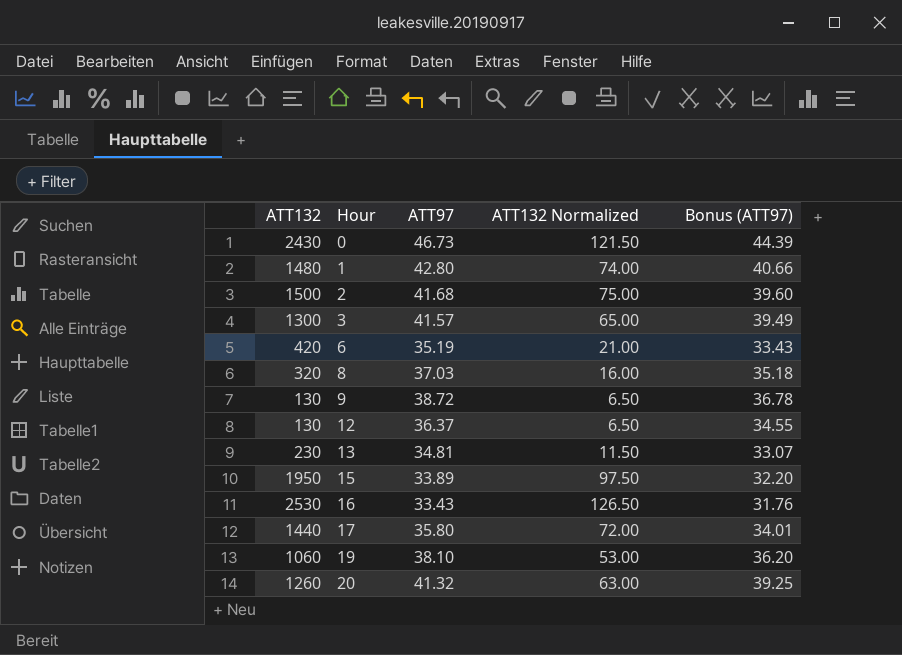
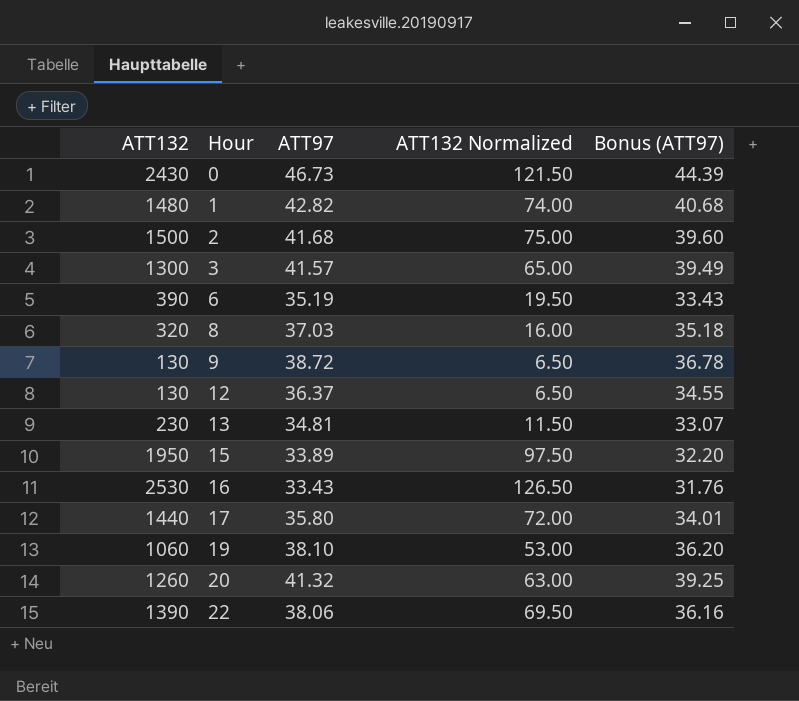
1 | ATT97: 42.80 -> 42.82
1 | Bonus (ATT97): 40.66 -> 40.68
6 | ATT132: 420 -> 390
6 | ATT132 Normalized: 21.00 -> 19.50
row 22: none -> 1390 | 38.06 | 69.50 | 36.16

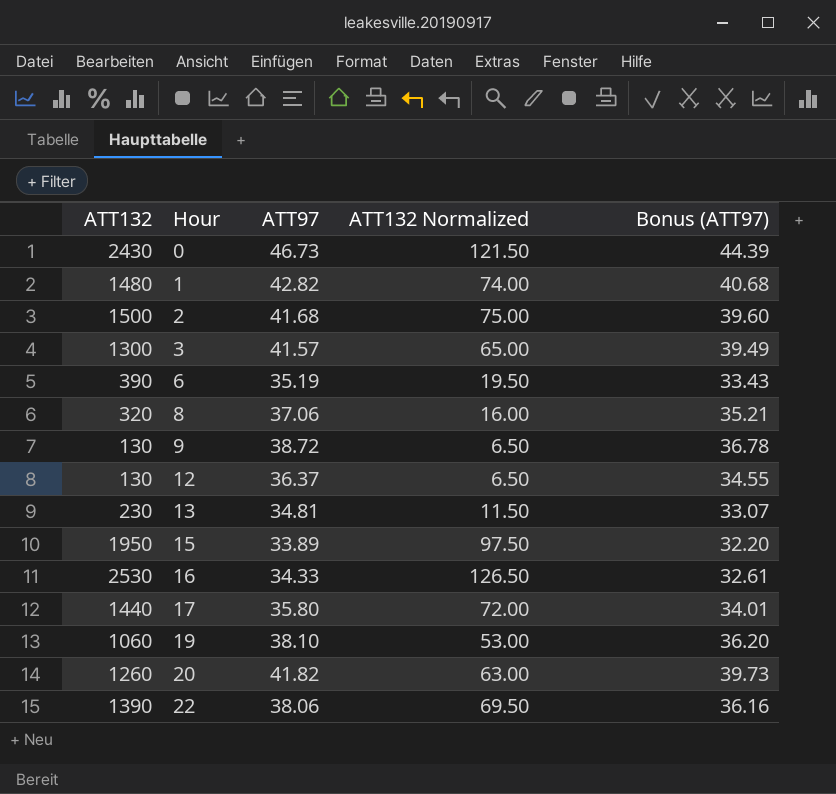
8 | ATT97: 37.03 -> 37.06
8 | Bonus (ATT97): 35.18 -> 35.21
16 | ATT97: 33.43 -> 34.33
16 | Bonus (ATT97): 31.76 -> 32.61
20 | ATT97: 41.32 -> 41.82
20 | Bonus (ATT97): 39.25 -> 39.73

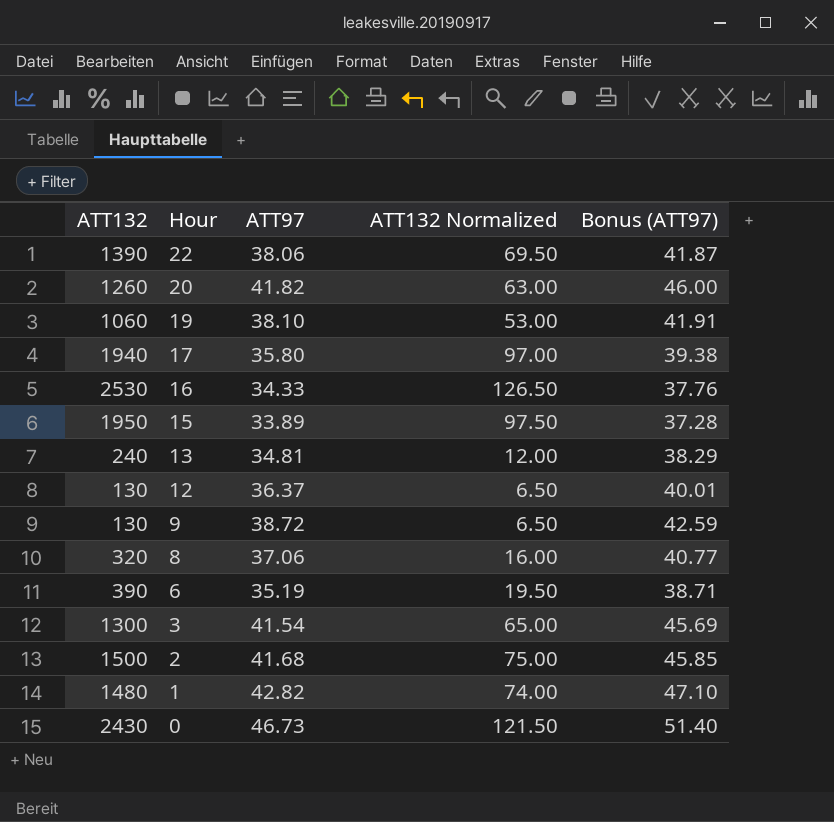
row order: Hour ascending -> Hour descending
column Bonus (ATT97) | formula: [ATT97] * 0.95 -> [ATT97] * 1.1
17 | ATT132: 1440 -> 1940
17 | ATT132 Normalized: 72.00 -> 97.00
13 | ATT132: 230 -> 240
13 | ATT132 Normalized: 11.50 -> 12.00
3 | ATT97: 41.57 -> 41.54

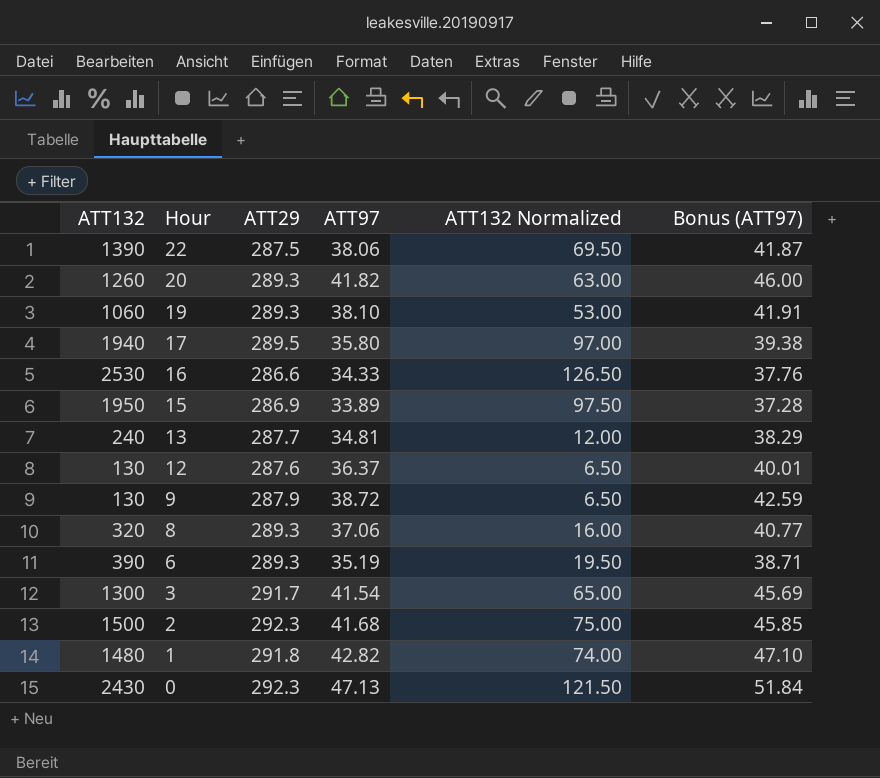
column ATT29 | position: none -> 3
0 | ATT97: 46.73 -> 47.13
0 | Bonus (ATT97): 51.40 -> 51.84

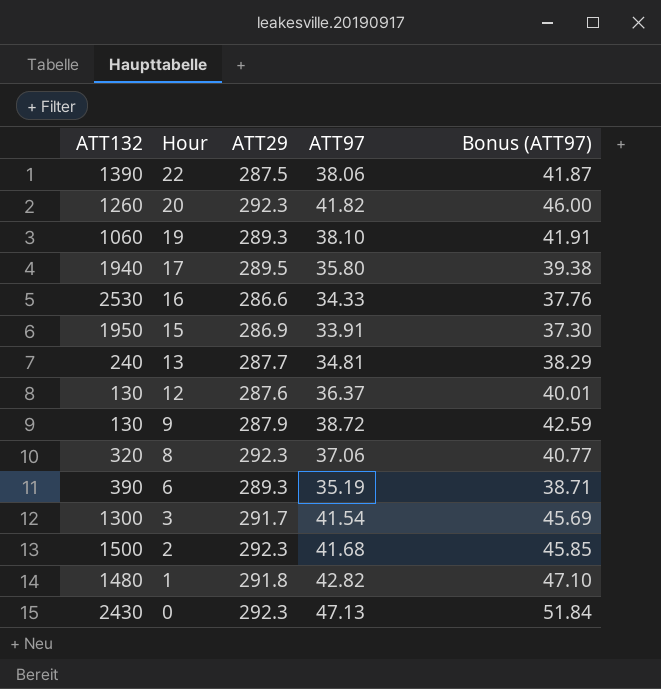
column ATT132 Normalized | formula: [ATT132] * 0.05 -> none
20 | ATT29: 289.3 -> 292.3
15 | ATT97: 33.89 -> 33.91
15 | Bonus (ATT97): 37.28 -> 37.30
8 | ATT29: 289.3 -> 292.3

